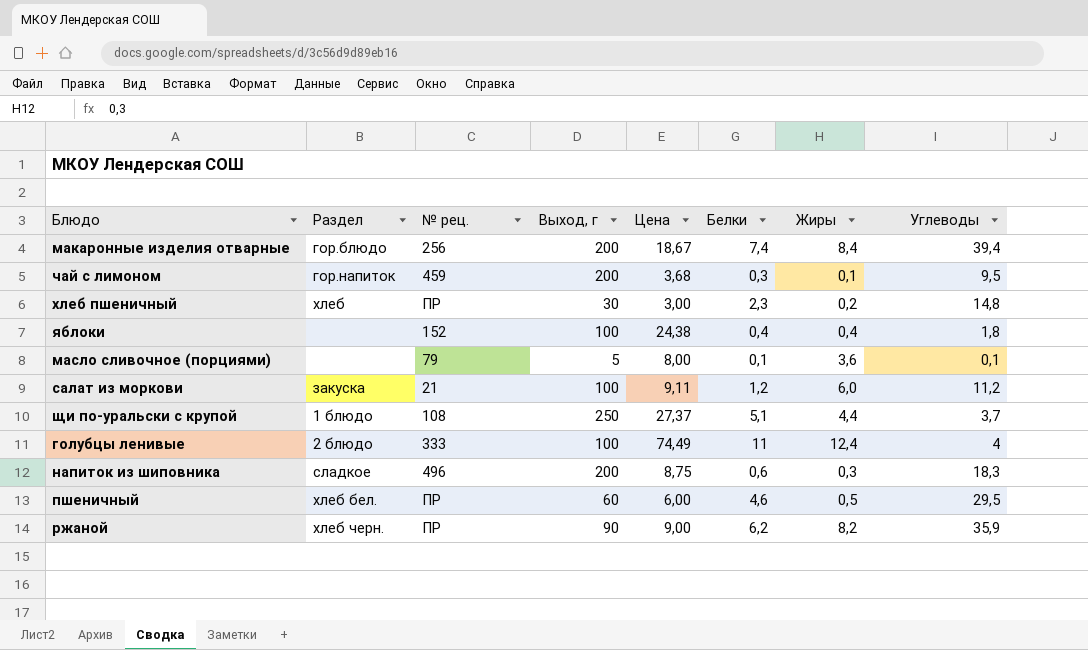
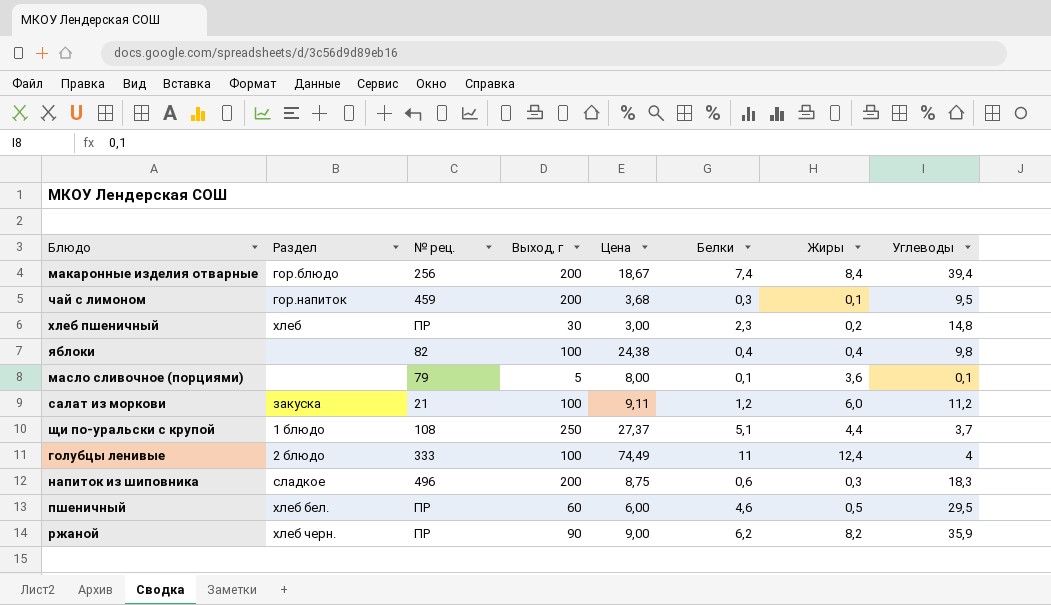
яблоки | № рец.: 152 -> 82
яблоки | Углеводы: 1,8 -> 9,8

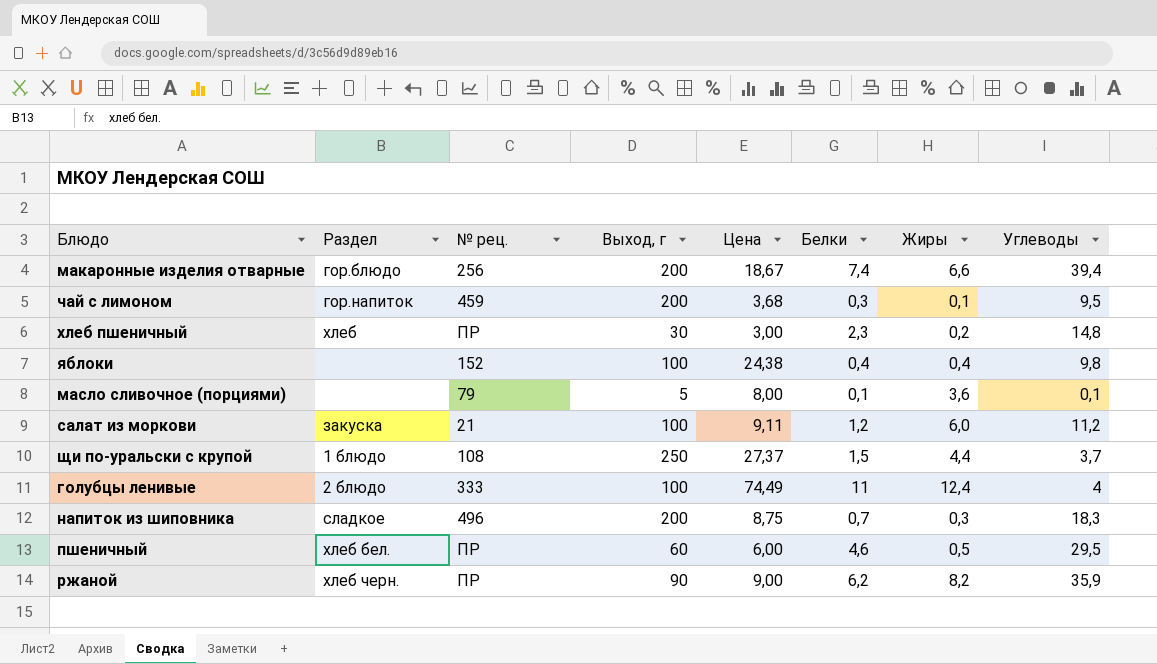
макаронные изделия отварные | Жиры: 8,4 -> 6,6
яблоки | № рец.: 82 -> 152
щи по-уральски с крупой | Белки: 5,1 -> 1,5
напиток из шиповника | Белки: 0,6 -> 0,7

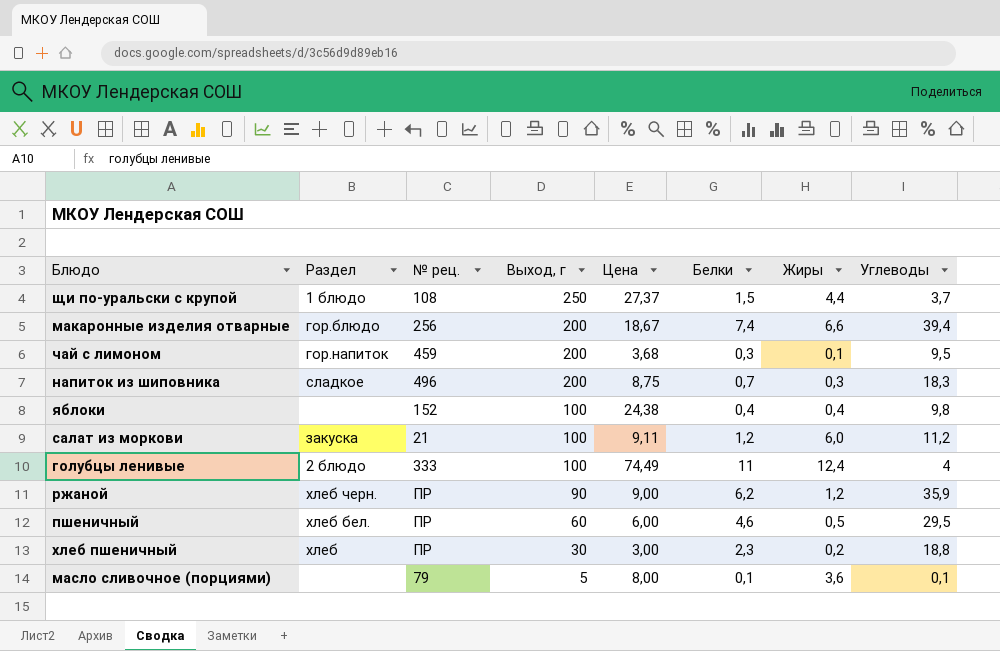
row order: none -> Выход, г descending
ржаной | Жиры: 8,2 -> 1,2
хлеб пшеничный | Углеводы: 14,8 -> 18,8

